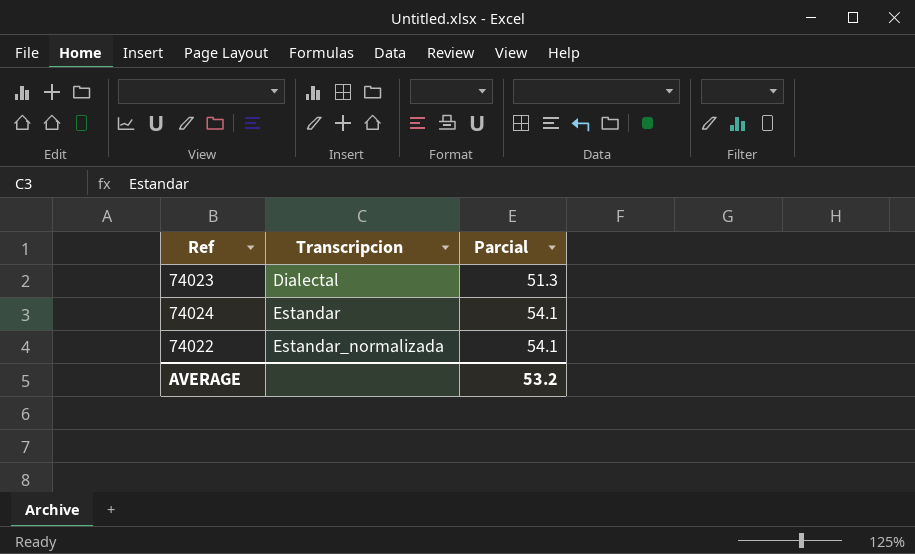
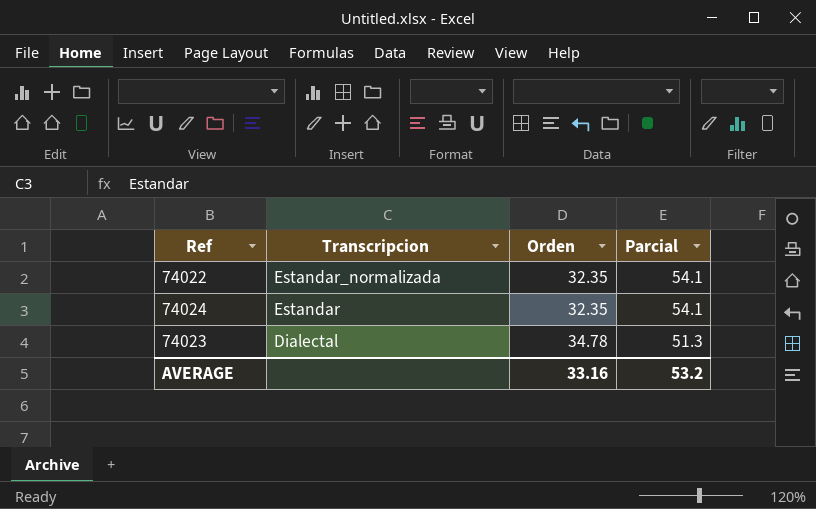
row order: Transcripcion ascending -> Transcripcion descending
column Orden | position: none -> 3

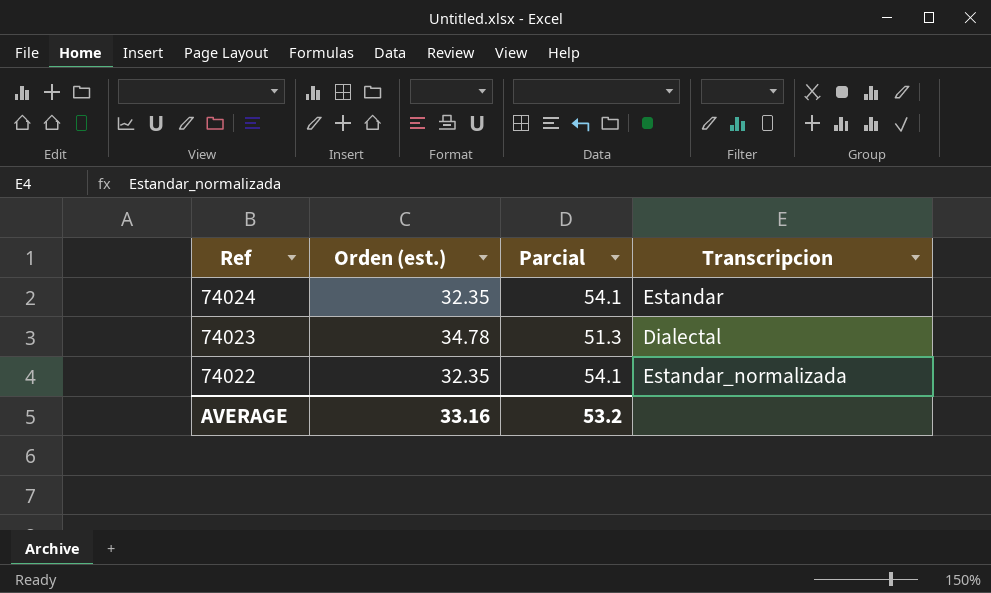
row order: Transcripcion descending -> Ref descending
column name: Orden -> Orden (est.)
column Transcripcion | position: 2 -> 4

